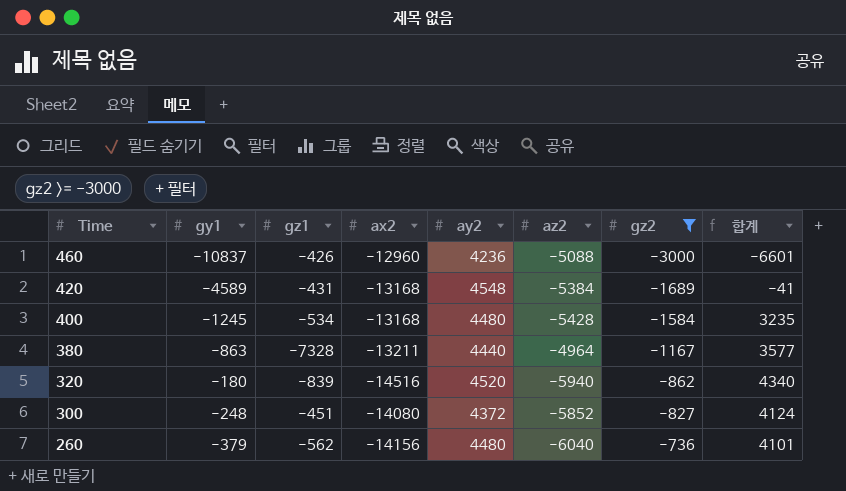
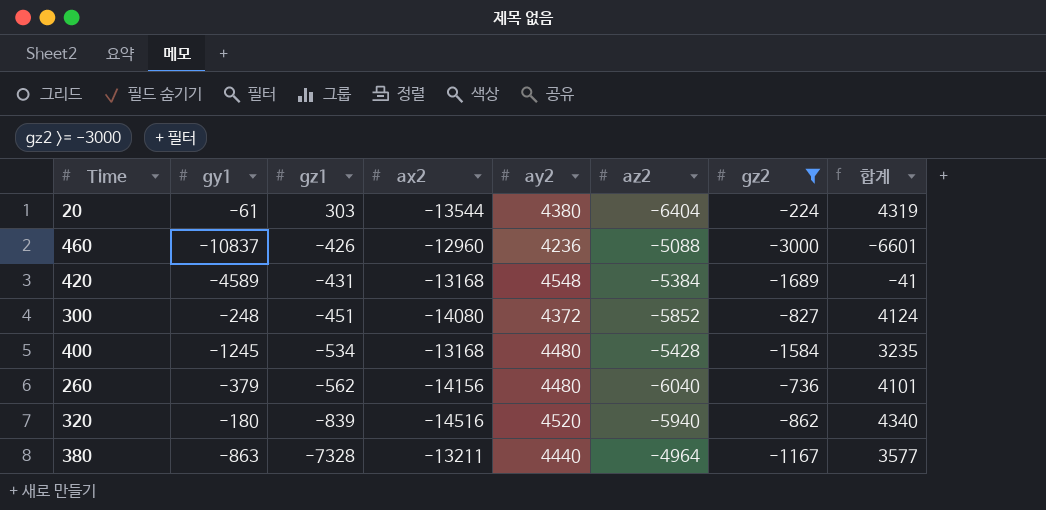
row order: Time descending -> gz1 descending
row 20: none -> -61 | 303 | -13544 | 4380 | -6404 | -224 | 4319

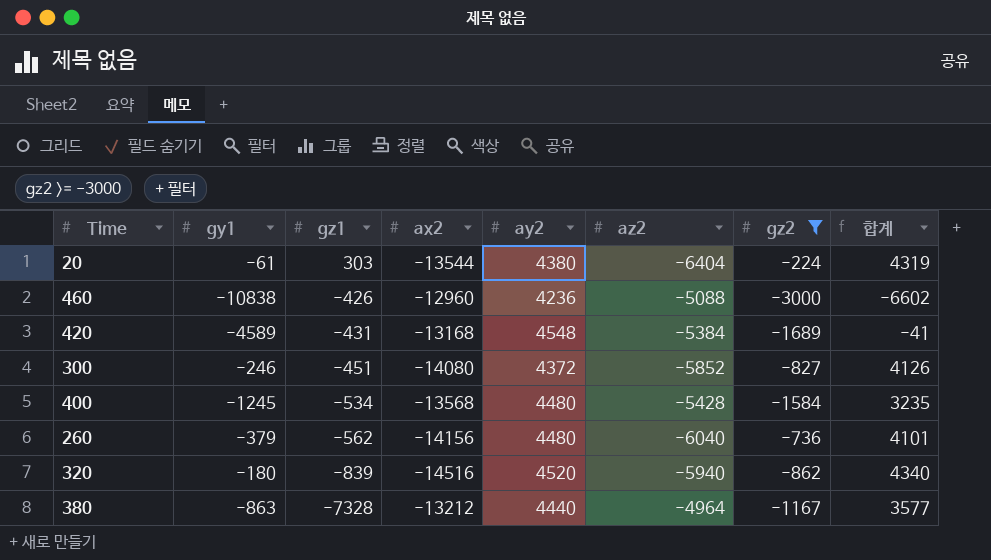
460 | gy1: -10837 -> -10838
460 | 합계: -6601 -> -6602
300 | gy1: -248 -> -246
300 | 합계: 4124 -> 4126
400 | ax2: -13168 -> -13568
380 | ax2: -13211 -> -13212

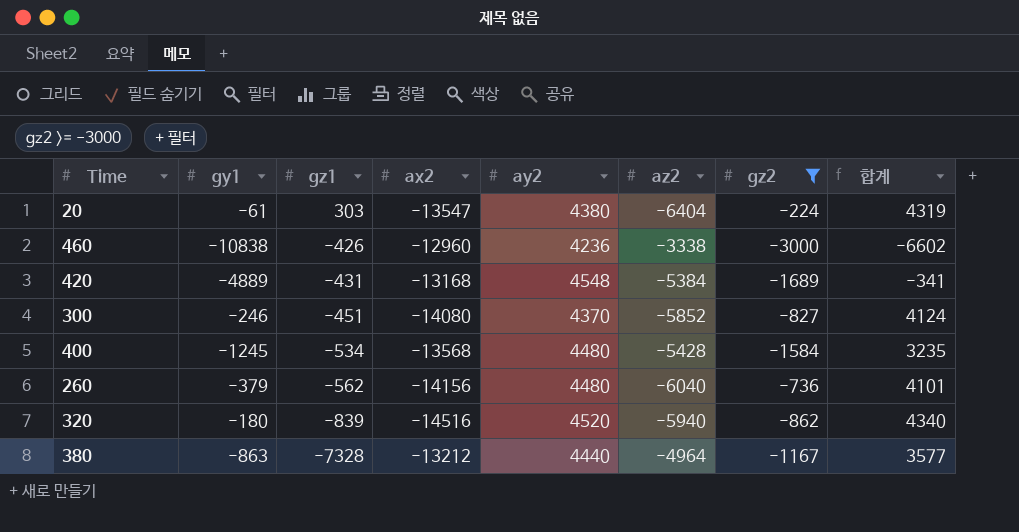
20 | ax2: -13544 -> -13547
460 | az2: -5088 -> -3338
420 | gy1: -4589 -> -4889
420 | 합계: -41 -> -341
300 | ay2: 4372 -> 4370
300 | 합계: 4126 -> 4124

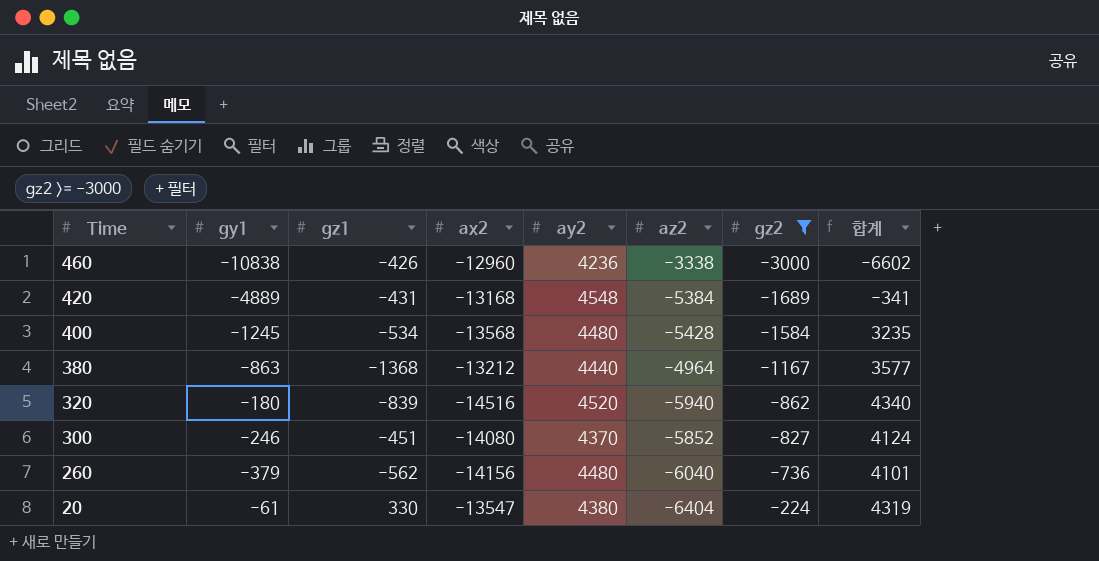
row order: gz1 descending -> Time descending
380 | gz1: -7328 -> -1368
20 | gz1: 303 -> 330

